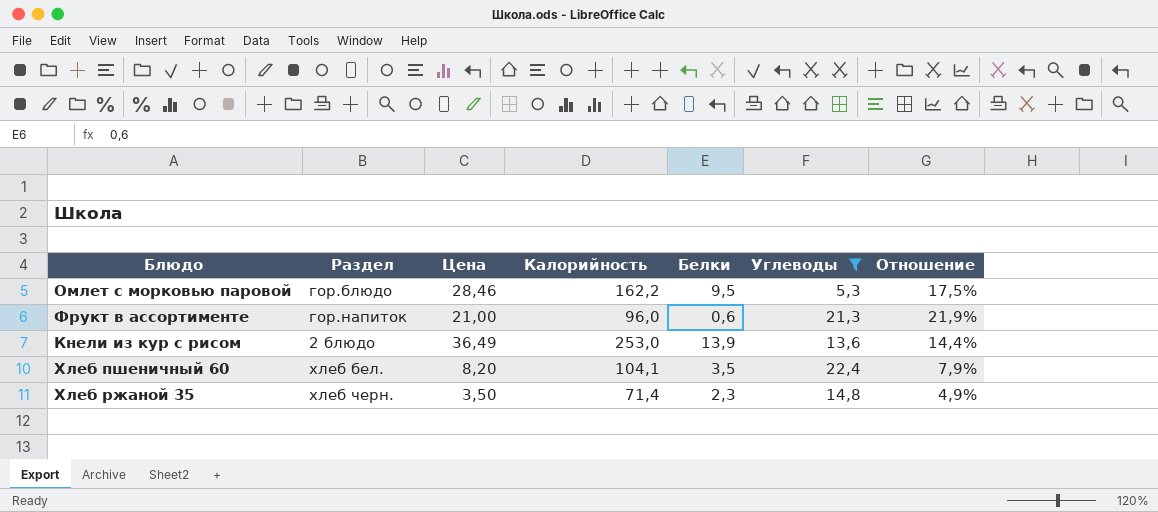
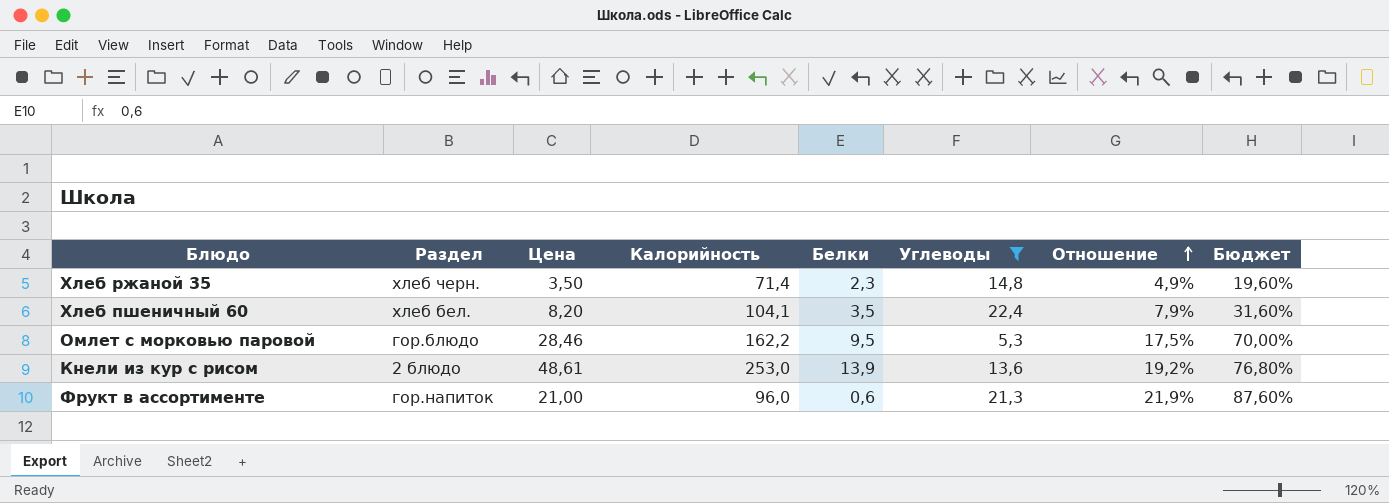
row order: none -> Отношение ascending
column Бюджет | formula: none -> [Отношение] * 4
Кнели из кур с рисом | Цена: 36,49 -> 48,61
Кнели из кур с рисом | Отношение: 14,4% -> 19,2%

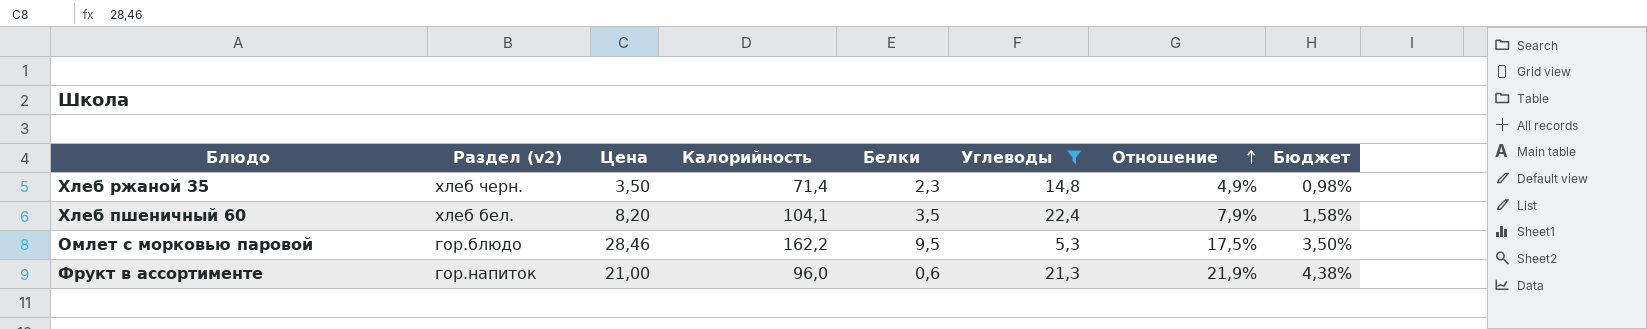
column name: Раздел -> Раздел (v2)
column Бюджет | formula: [Отношение] * 4 -> [Отношение] * 0,2
row Кнели из кур с рисом: 2 блюдо | 48,61 | 253,0 | 13,9 | 13,6 | 19,2% | 76,80% -> none

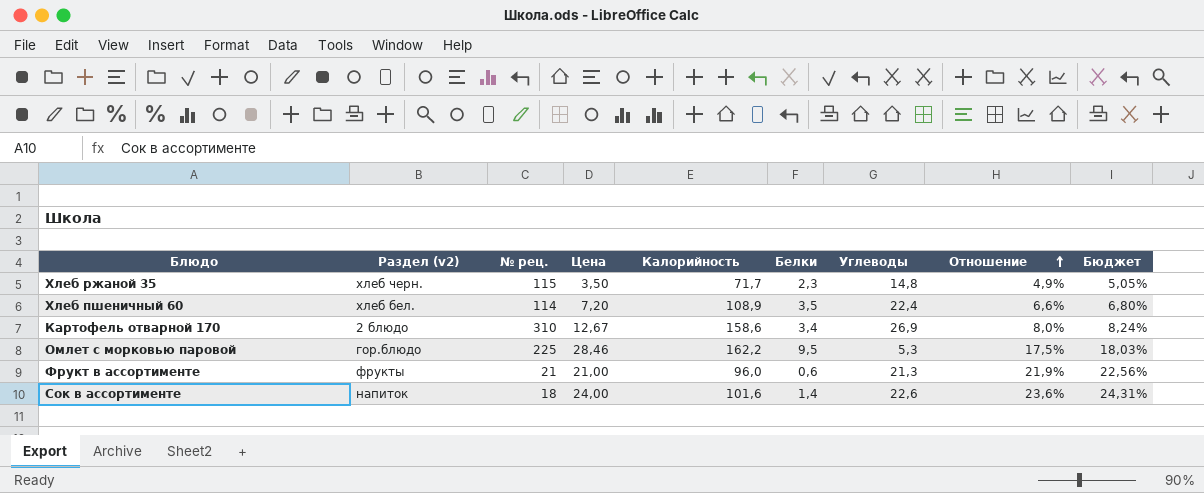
filter: Углеводы <= 22,4 -> none
column № рец. | position: none -> 3
column Бюджет | formula: [Отношение] * 0,2 -> [Отношение] * 1,03
Хлеб ржаной 35 | Калорийность: 71,4 -> 71,7
Хлеб пшеничный 60 | Цена: 8,20 -> 7,20
Хлеб пшеничный 60 | Калорийность: 104,1 -> 108,9
Хлеб пшеничный 60 | Отношение: 7,9% -> 6,6%
Фрукт в ассортименте | Раздел (v2): гор.напиток -> фрукты

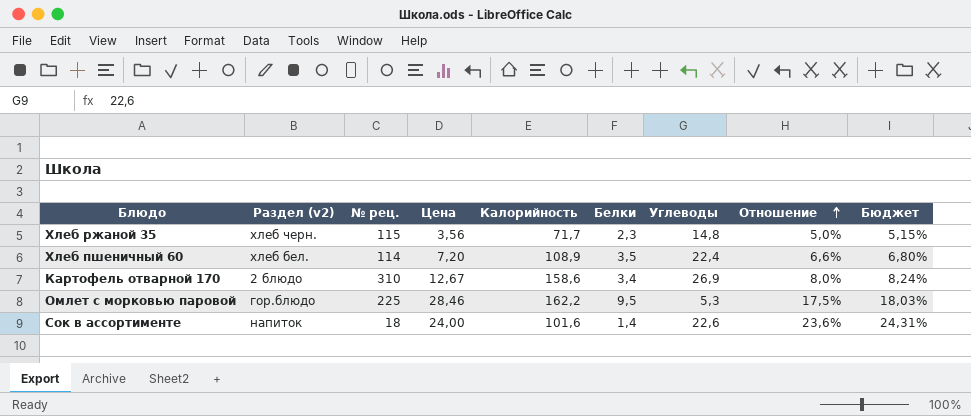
row Фрукт в ассортименте: фрукты | 21 | 21,00 | 96,0 | 0,6 | 21,3 | 21,9% | 22,56% -> none
Хлеб ржаной 35 | Цена: 3,50 -> 3,56
Хлеб ржаной 35 | Отношение: 4,9% -> 5,0%
Хлеб ржаной 35 | Бюджет: 5,05% -> 5,15%

